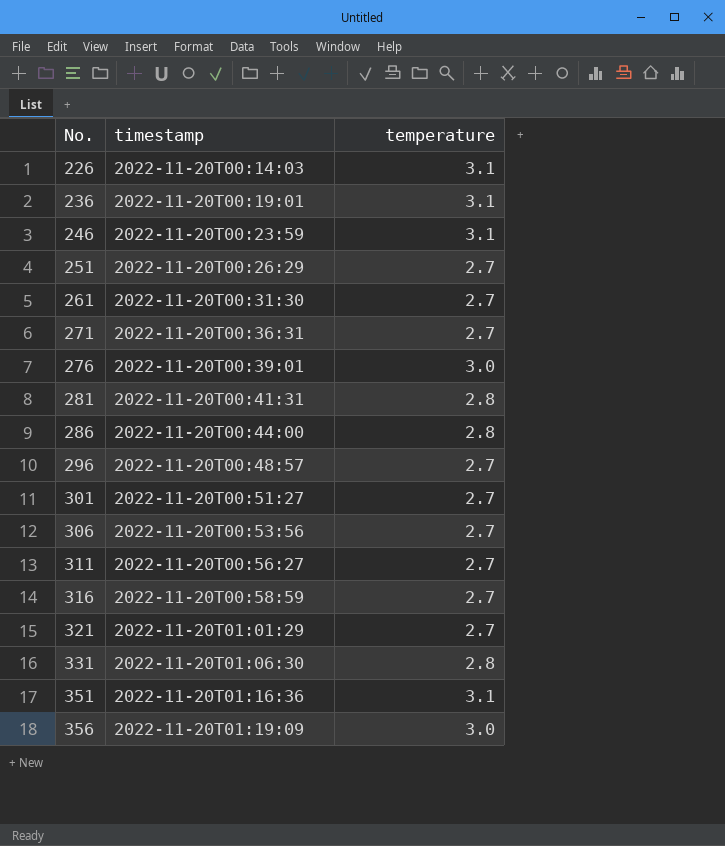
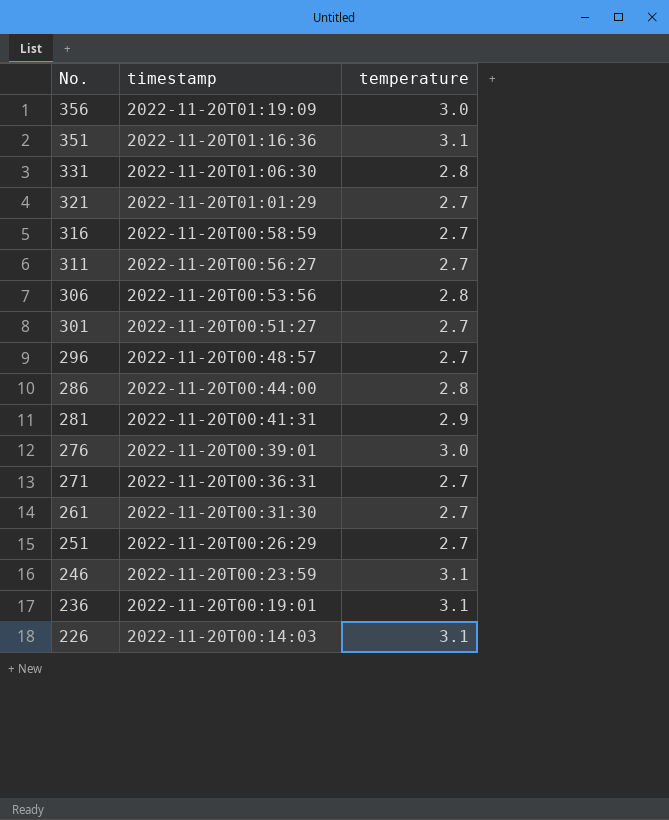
row order: No. ascending -> No. descending
306 | temperature: 2.7 -> 2.8
281 | temperature: 2.8 -> 2.9

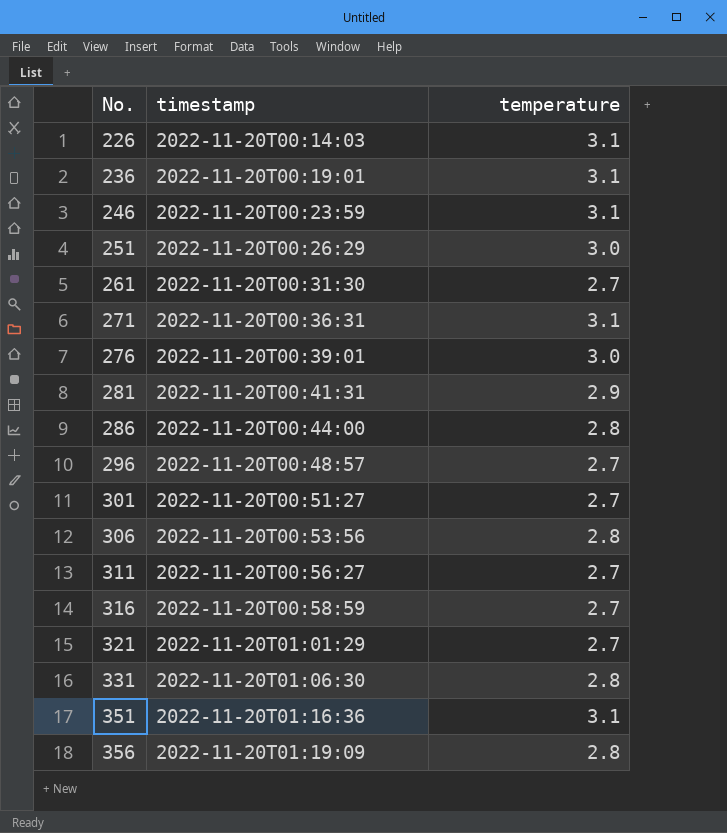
row order: No. descending -> No. ascending
251 | temperature: 2.7 -> 3.0
271 | temperature: 2.7 -> 3.1
356 | temperature: 3.0 -> 2.8

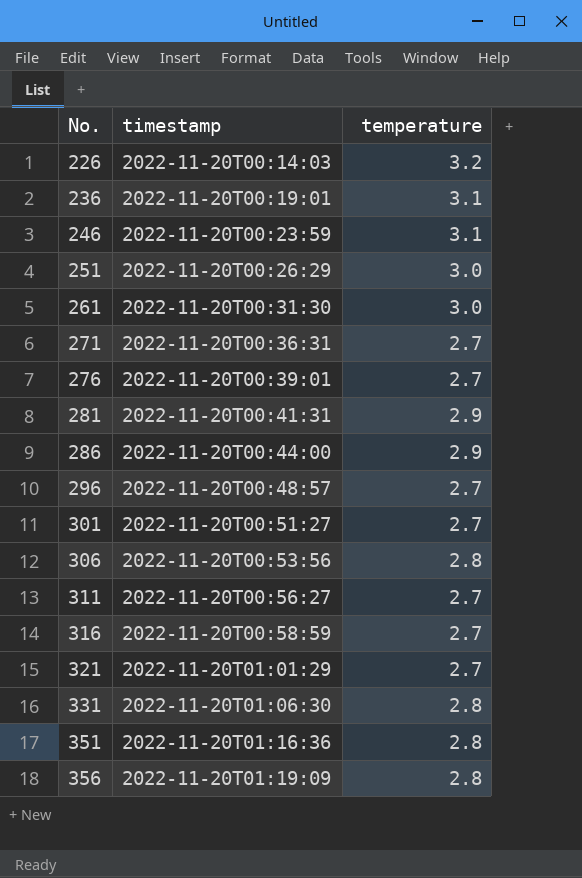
226 | temperature: 3.1 -> 3.2
261 | temperature: 2.7 -> 3.0
271 | temperature: 3.1 -> 2.7
276 | temperature: 3.0 -> 2.7
286 | temperature: 2.8 -> 2.9
351 | temperature: 3.1 -> 2.8

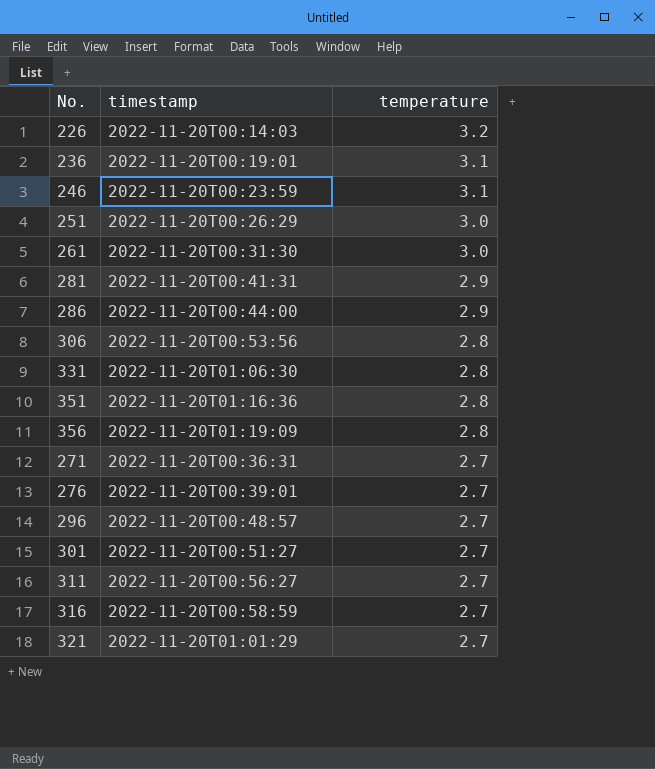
row order: No. ascending -> temperature descending

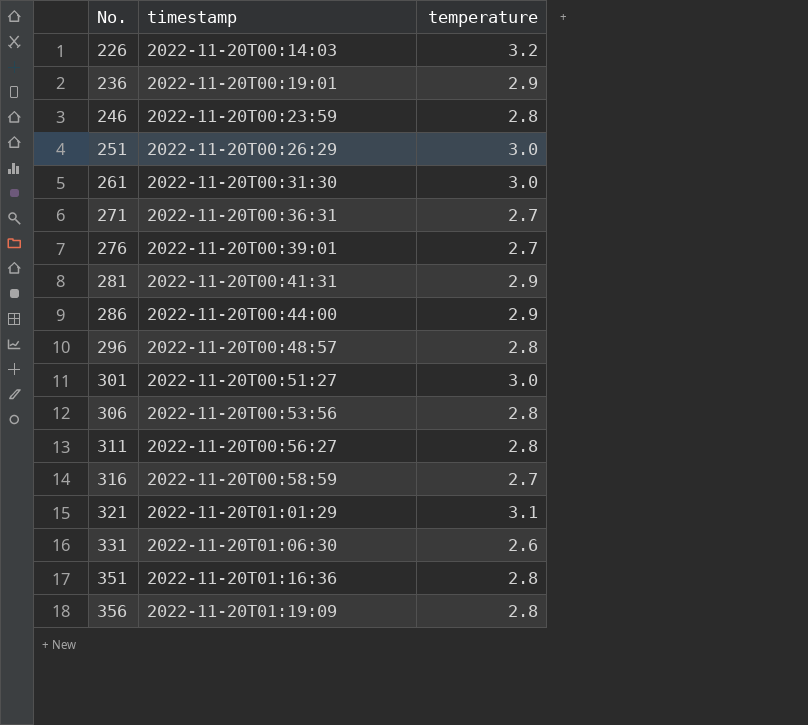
row order: temperature descending -> No. ascending
236 | temperature: 3.1 -> 2.9
246 | temperature: 3.1 -> 2.8
296 | temperature: 2.7 -> 2.8
301 | temperature: 2.7 -> 3.0
311 | temperature: 2.7 -> 2.8
321 | temperature: 2.7 -> 3.1
331 | temperature: 2.8 -> 2.6

